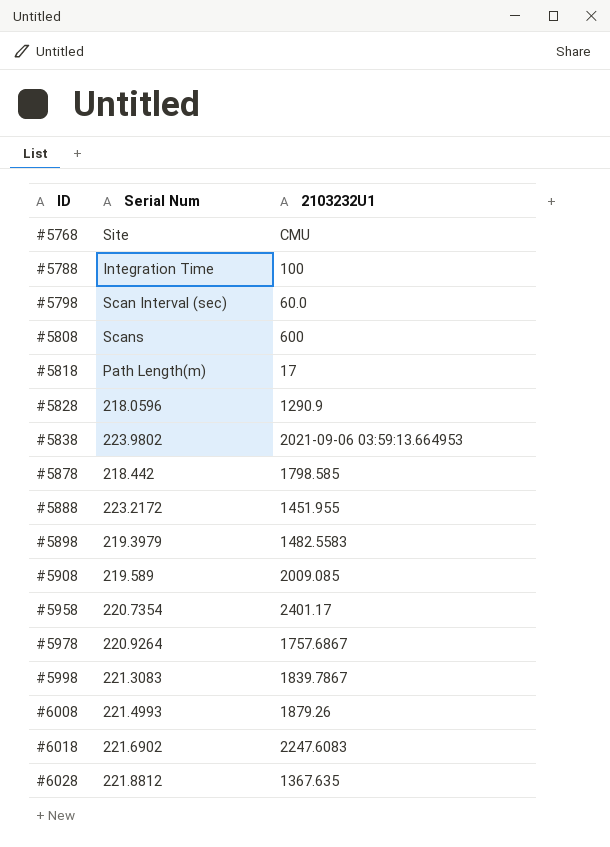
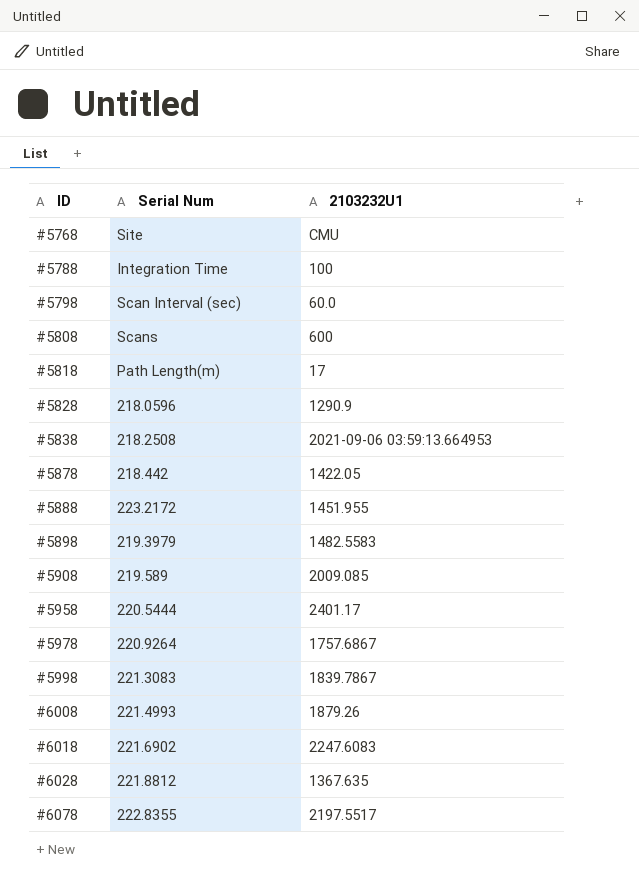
#5838 | Serial Num: 223.9802 -> 218.2508
#5878 | 2103232U1: 1798.585 -> 1422.05
#5958 | Serial Num: 220.7354 -> 220.5444
row #6078: none -> 222.8355 | 2197.5517

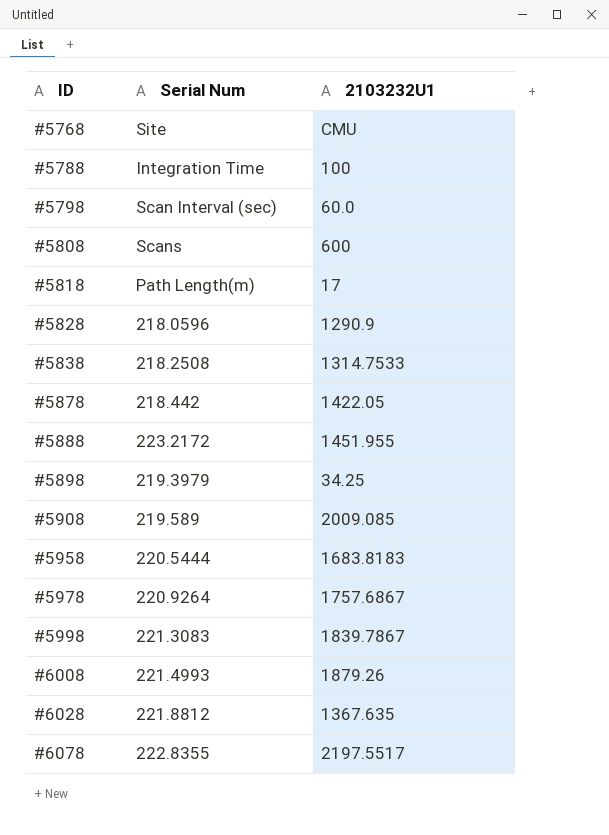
row #6018: 221.6902 | 2247.6083 -> none
#5838 | 2103232U1: 2021-09-06 03:59:13.664953 -> 1314.7533
#5898 | 2103232U1: 1482.5583 -> 34.25
#5958 | 2103232U1: 2401.17 -> 1683.8183

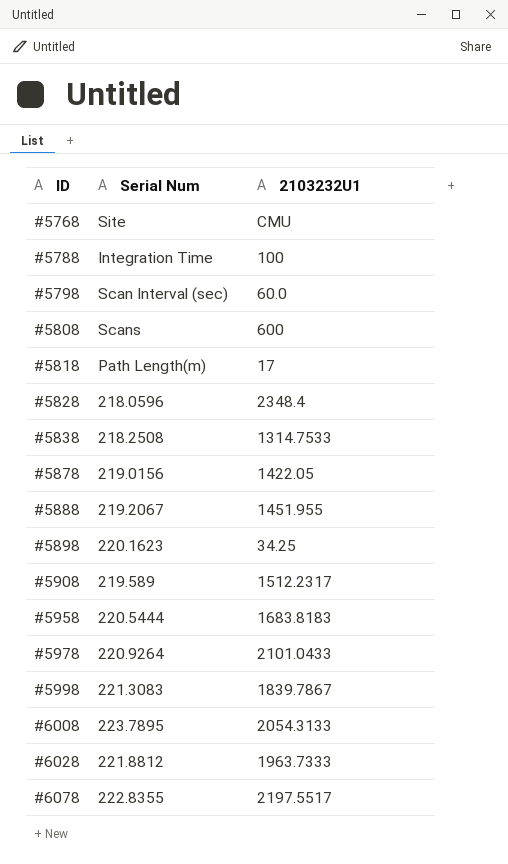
#5828 | 2103232U1: 1290.9 -> 2348.4
#5878 | Serial Num: 218.442 -> 219.0156
#5888 | Serial Num: 223.2172 -> 219.2067
#5898 | Serial Num: 219.3979 -> 220.1623
#5908 | 2103232U1: 2009.085 -> 1512.2317
#5978 | 2103232U1: 1757.6867 -> 2101.0433
#6008 | Serial Num: 221.4993 -> 223.7895
#6008 | 2103232U1: 1879.26 -> 2054.3133
#6028 | 2103232U1: 1367.635 -> 1963.7333

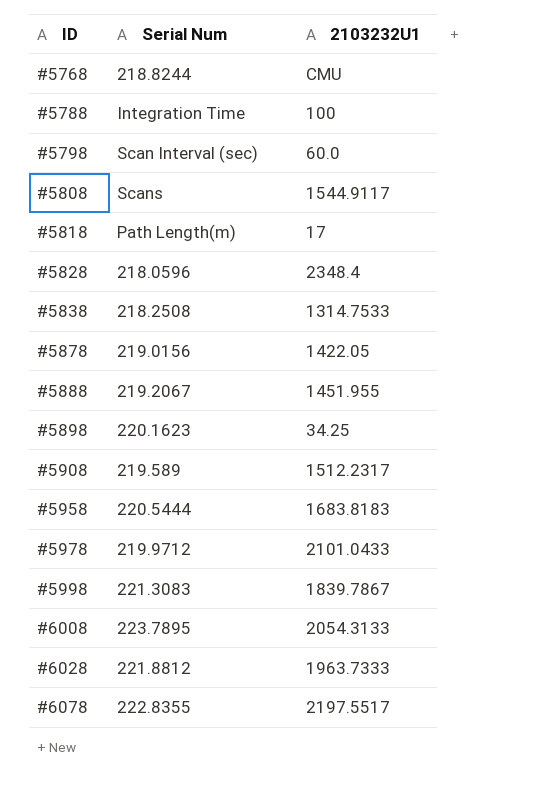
#5768 | Serial Num: Site -> 218.8244
#5808 | 2103232U1: 600 -> 1544.9117
#5978 | Serial Num: 220.9264 -> 219.9712

